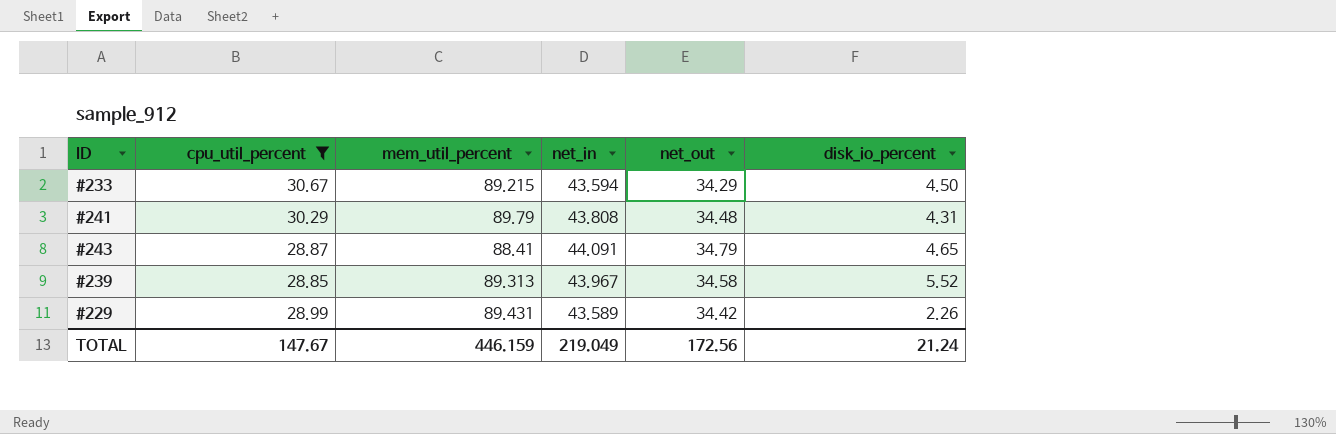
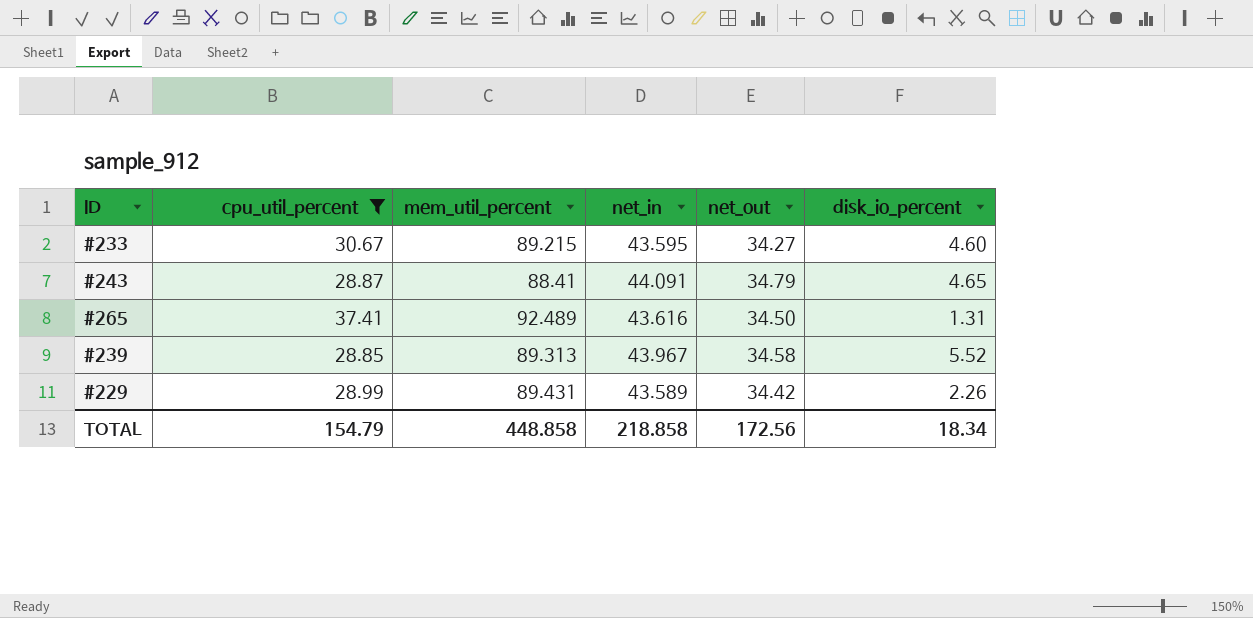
row #241: 30.29 | 89.79 | 43.808 | 34.48 | 4.31 -> none
#233 | net_in: 43.594 -> 43.595
#233 | net_out: 34.29 -> 34.27
#233 | disk_io_percent: 4.50 -> 4.60
row #265: none -> 37.41 | 92.489 | 43.616 | 34.50 | 1.31
TOTAL | cpu_util_percent: 147.67 -> 154.79
TOTAL | mem_util_percent: 446.159 -> 448.858
TOTAL | net_in: 219.049 -> 218.858
TOTAL | disk_io_percent: 21.24 -> 18.34

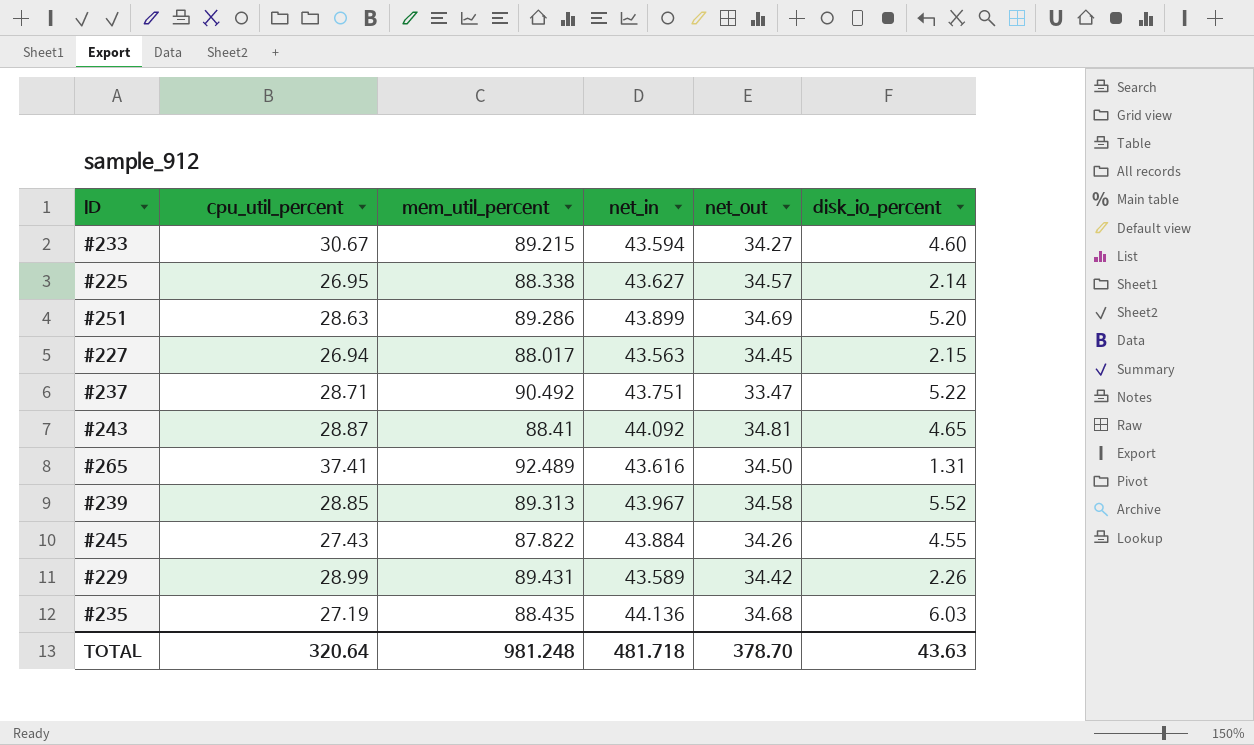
filter: cpu_util_percent >= 28.85 -> none
#233 | net_in: 43.595 -> 43.594
#243 | net_in: 44.091 -> 44.092
#243 | net_out: 34.79 -> 34.81
TOTAL | cpu_util_percent: 154.79 -> 320.64
TOTAL | mem_util_percent: 448.858 -> 981.248
TOTAL | net_in: 218.858 -> 481.718
TOTAL | net_out: 172.56 -> 378.70
TOTAL | disk_io_percent: 18.34 -> 43.63

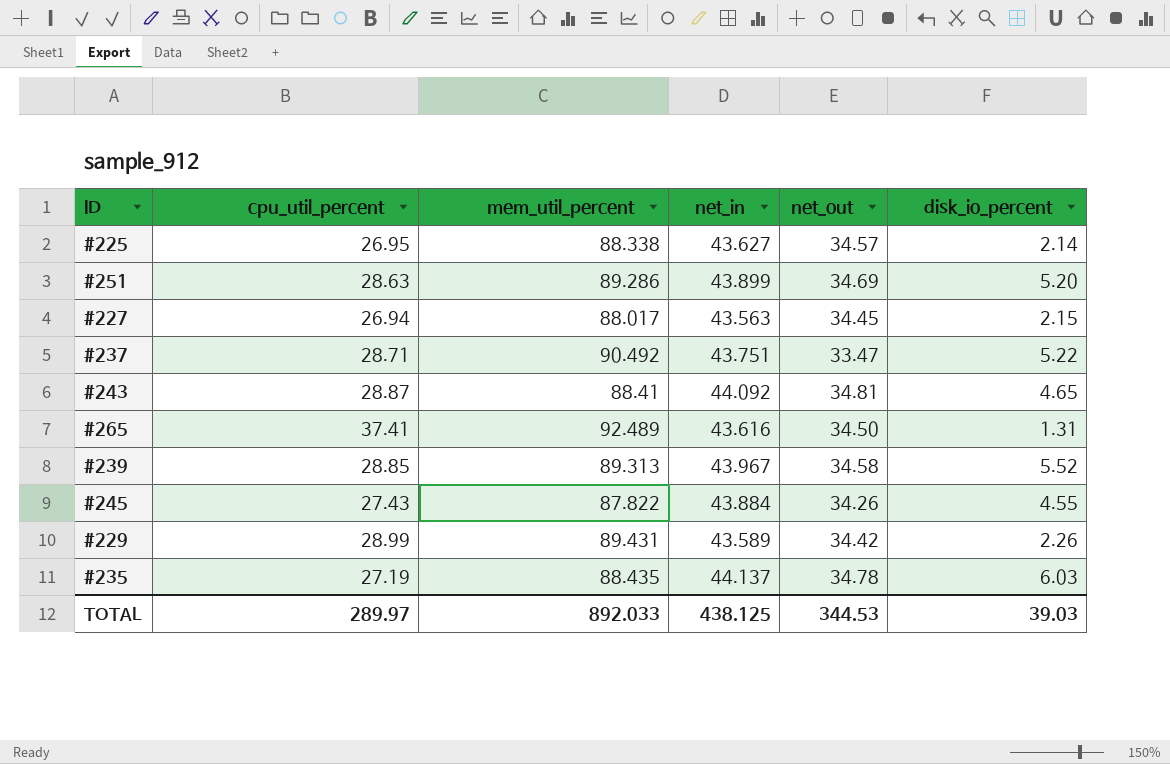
row #233: 30.67 | 89.215 | 43.594 | 34.27 | 4.60 -> none
#235 | net_in: 44.136 -> 44.137
#235 | net_out: 34.68 -> 34.78
TOTAL | cpu_util_percent: 320.64 -> 289.97
TOTAL | mem_util_percent: 981.248 -> 892.033
TOTAL | net_in: 481.718 -> 438.125
TOTAL | net_out: 378.70 -> 344.53
TOTAL | disk_io_percent: 43.63 -> 39.03

